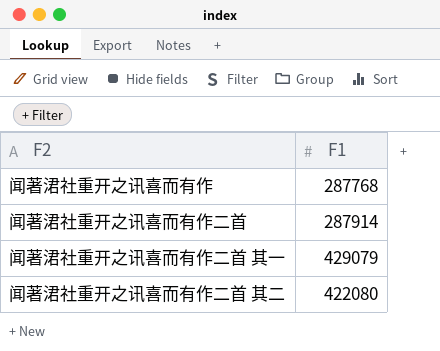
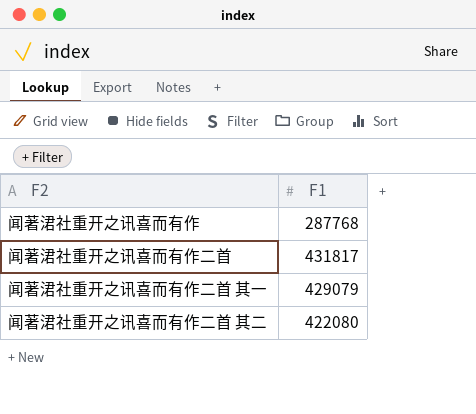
闻著涒社重开之讯喜而有作二首 | F1: 287914 -> 431817

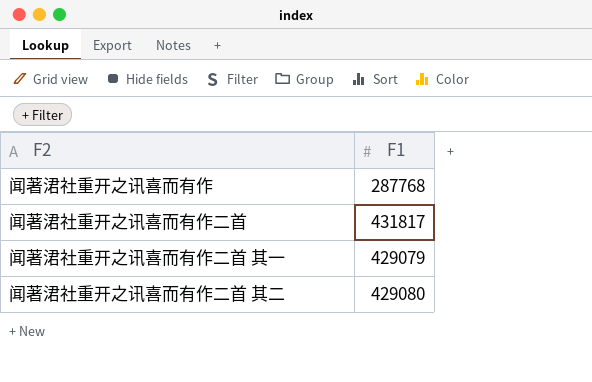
闻著涒社重开之讯喜而有作二首 其二 | F1: 422080 -> 429080

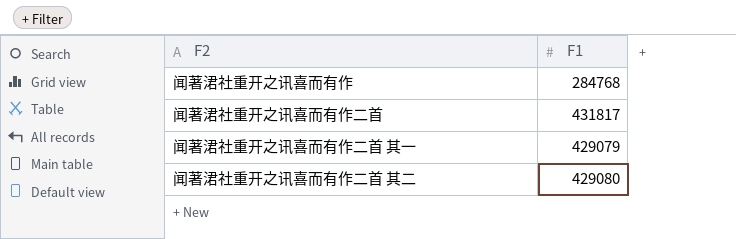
闻著涒社重开之讯喜而有作 | F1: 287768 -> 284768

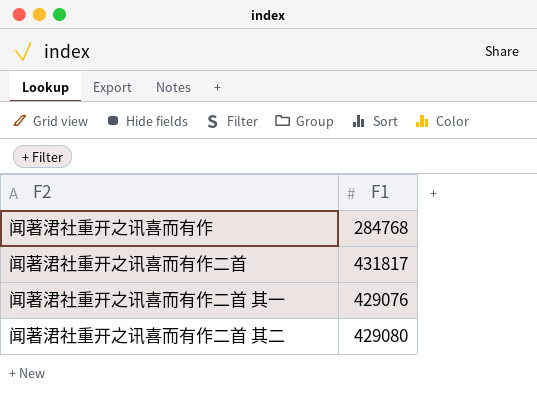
闻著涒社重开之讯喜而有作二首 其一 | F1: 429079 -> 429076

